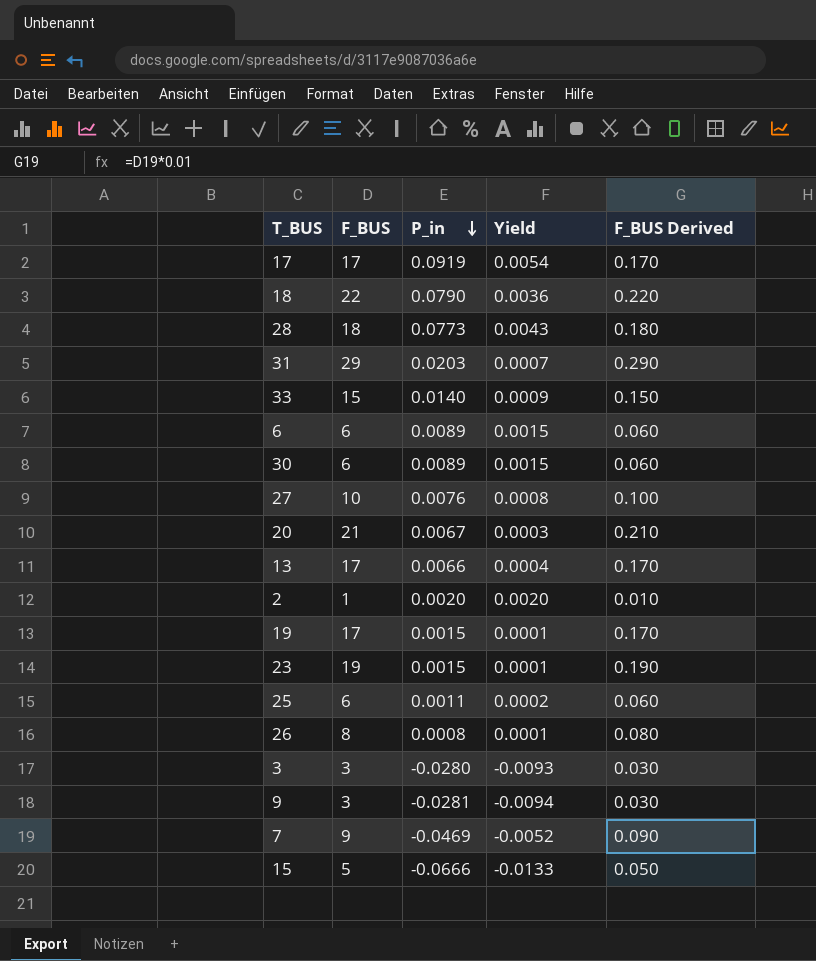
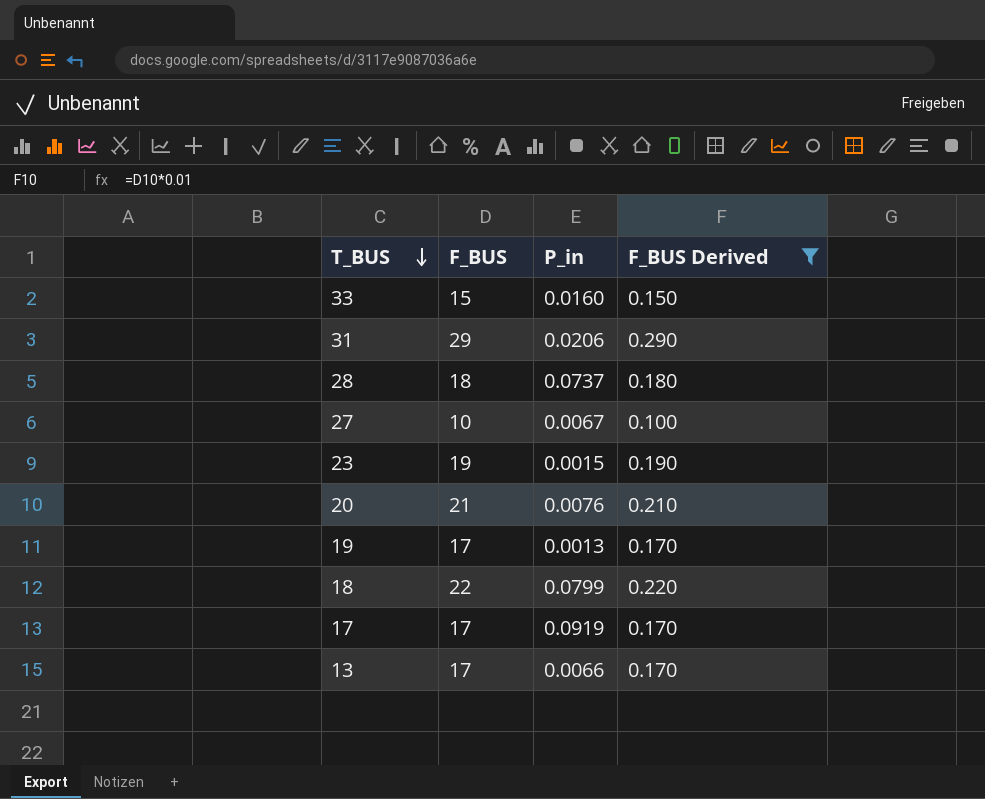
filter: none -> F_BUS Derived >= 0.100
row order: P_in descending -> T_BUS descending
column Yield | formula: [P_in] / [F_BUS] -> none
33 | P_in: 0.0140 -> 0.0160
31 | P_in: 0.0203 -> 0.0206
28 | P_in: 0.0773 -> 0.0737
27 | P_in: 0.0076 -> 0.0067
20 | P_in: 0.0067 -> 0.0076
19 | P_in: 0.0015 -> 0.0013
18 | P_in: 0.0790 -> 0.0799

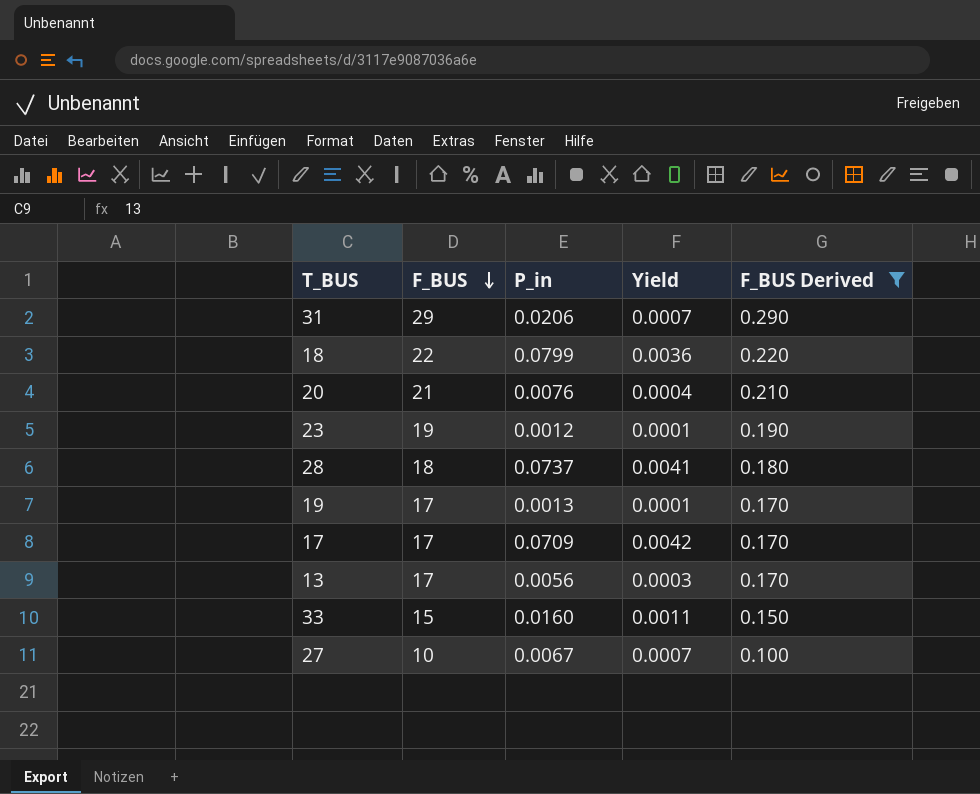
row order: T_BUS descending -> F_BUS descending
column Yield | formula: none -> [P_in] / [F_BUS]
23 | P_in: 0.0015 -> 0.0012
17 | P_in: 0.0919 -> 0.0709
13 | P_in: 0.0066 -> 0.0056

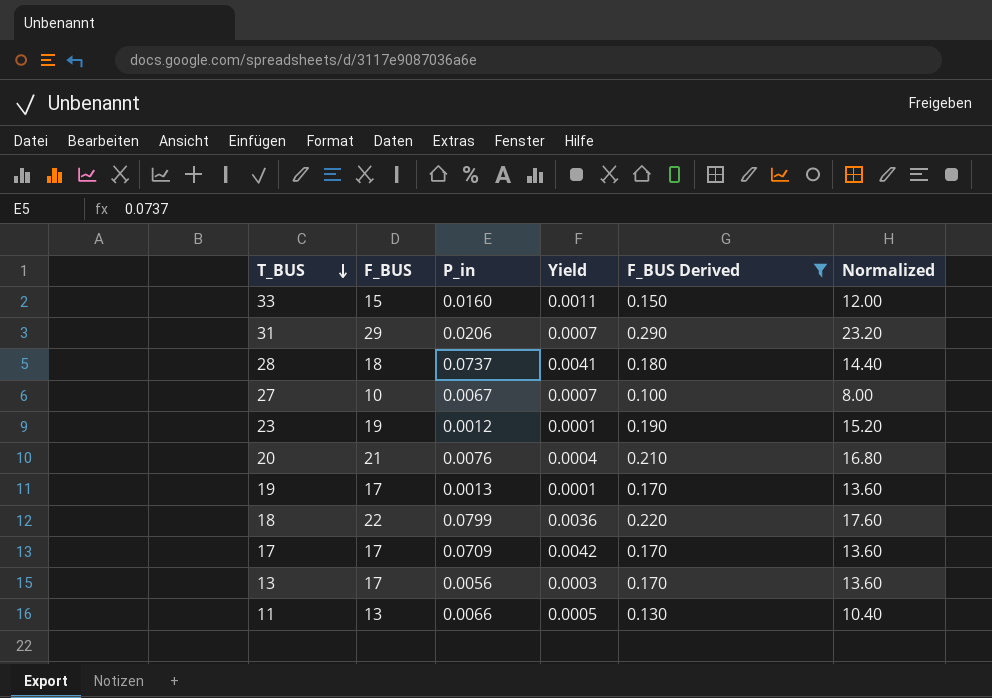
row order: F_BUS descending -> T_BUS descending
column Normalized | formula: none -> [F_BUS] * 0.8
row 11: none -> 13 | 0.0066 | 0.0005 | 0.130 | 10.40

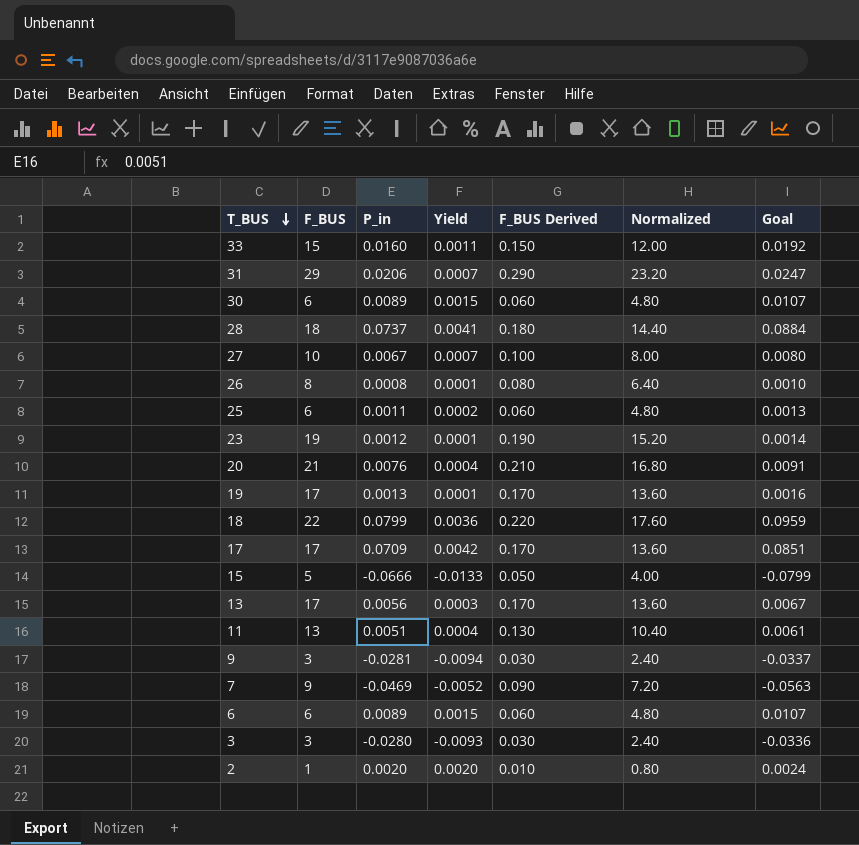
filter: F_BUS Derived >= 0.100 -> none
column Goal | formula: none -> [P_in] * 1.2
11 | P_in: 0.0066 -> 0.0051
11 | Yield: 0.0005 -> 0.0004

